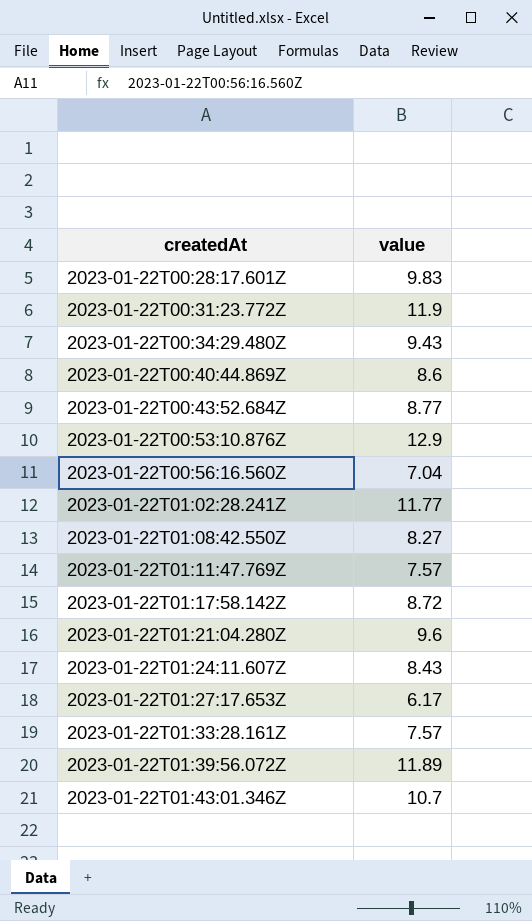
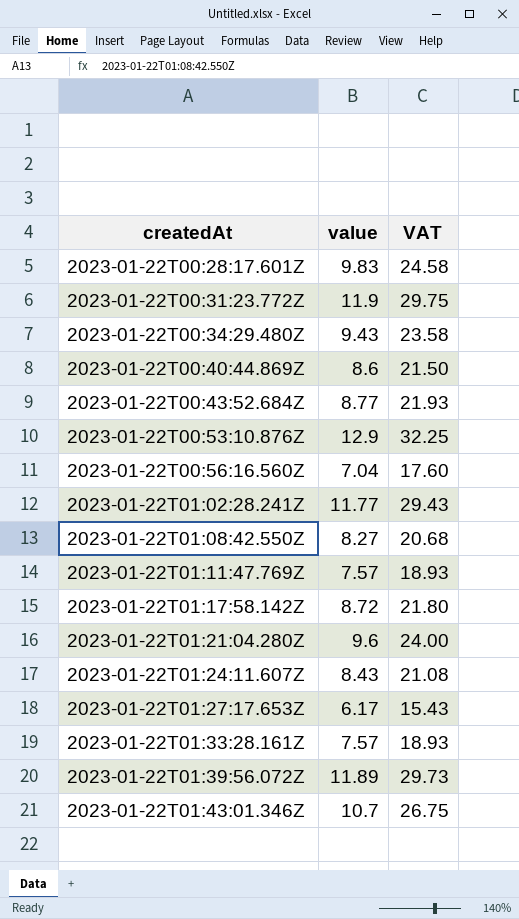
column VAT | formula: none -> [value] * 2.5

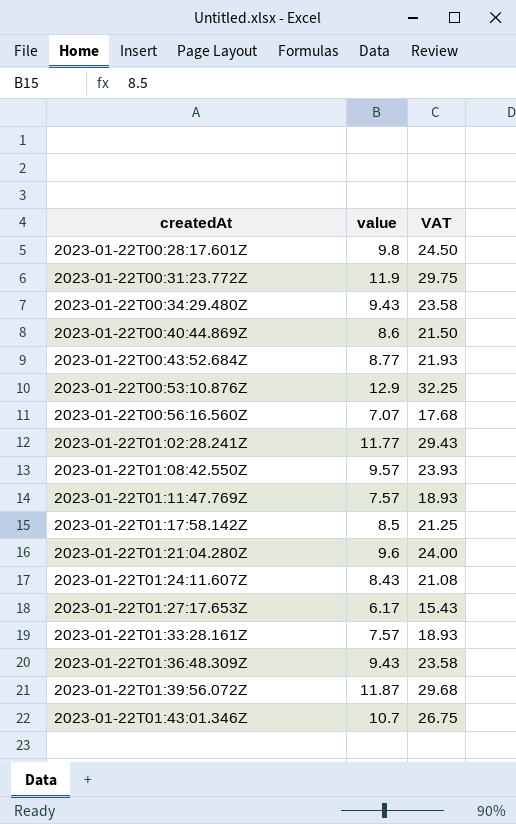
2023-01-22T00:28:17.601Z | value: 9.83 -> 9.8
2023-01-22T00:28:17.601Z | VAT: 24.58 -> 24.50
2023-01-22T00:56:16.560Z | value: 7.04 -> 7.07
2023-01-22T00:56:16.560Z | VAT: 17.60 -> 17.68
2023-01-22T01:08:42.550Z | value: 8.27 -> 9.57
2023-01-22T01:08:42.550Z | VAT: 20.68 -> 23.93
2023-01-22T01:17:58.142Z | value: 8.72 -> 8.5
2023-01-22T01:17:58.142Z | VAT: 21.80 -> 21.25
row 2023-01-22T01:36:48.309Z: none -> 9.43 | 23.58
2023-01-22T01:39:56.072Z | value: 11.89 -> 11.87
2023-01-22T01:39:56.072Z | VAT: 29.73 -> 29.68

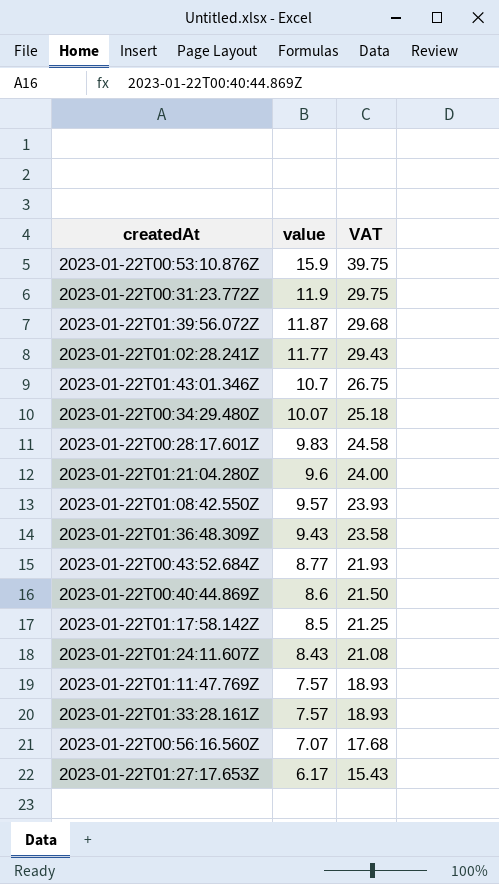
row order: createdAt ascending -> value descending
2023-01-22T00:53:10.876Z | value: 12.9 -> 15.9
2023-01-22T00:53:10.876Z | VAT: 32.25 -> 39.75
2023-01-22T00:34:29.480Z | value: 9.43 -> 10.07
2023-01-22T00:34:29.480Z | VAT: 23.58 -> 25.18
2023-01-22T00:28:17.601Z | value: 9.8 -> 9.83
2023-01-22T00:28:17.601Z | VAT: 24.50 -> 24.58

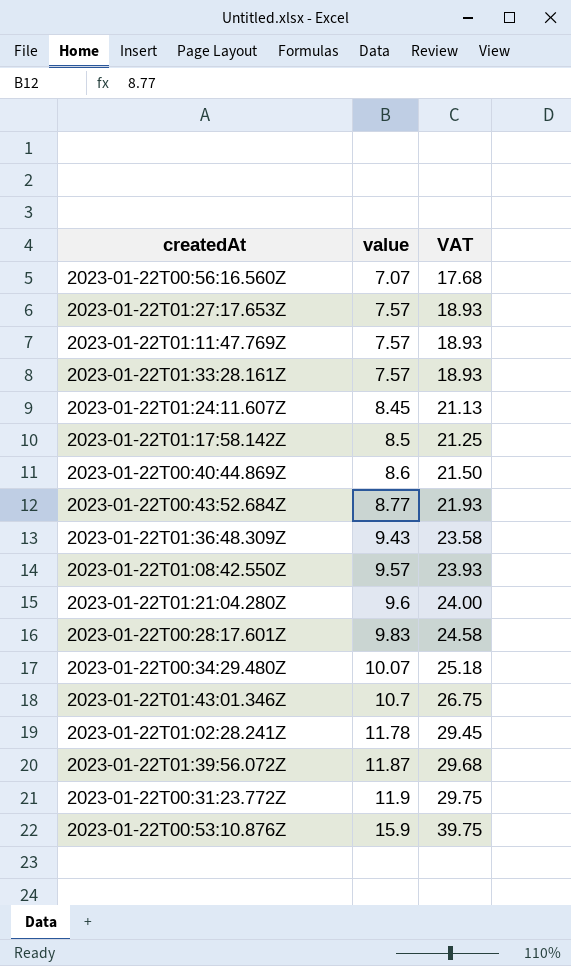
row order: value descending -> value ascending
2023-01-22T01:27:17.653Z | value: 6.17 -> 7.57
2023-01-22T01:27:17.653Z | VAT: 15.43 -> 18.93
2023-01-22T01:24:11.607Z | value: 8.43 -> 8.45
2023-01-22T01:24:11.607Z | VAT: 21.08 -> 21.13
2023-01-22T01:02:28.241Z | value: 11.77 -> 11.78
2023-01-22T01:02:28.241Z | VAT: 29.43 -> 29.45

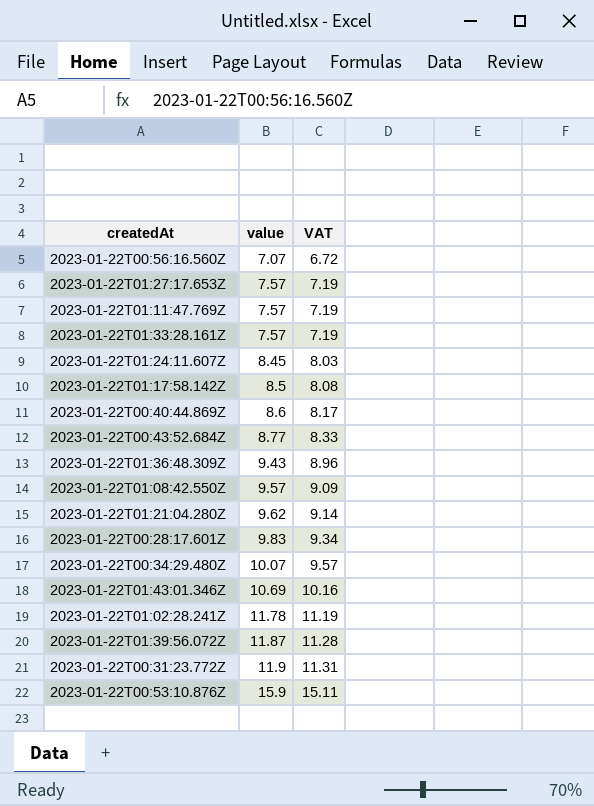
column VAT | formula: [value] * 2.5 -> [value] * 0.95
2023-01-22T01:21:04.280Z | value: 9.6 -> 9.62
2023-01-22T01:43:01.346Z | value: 10.7 -> 10.69

